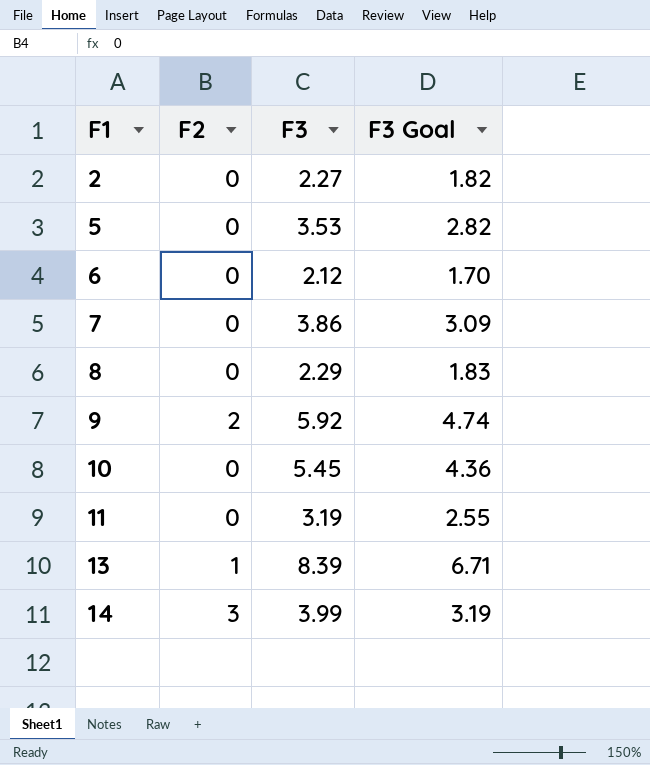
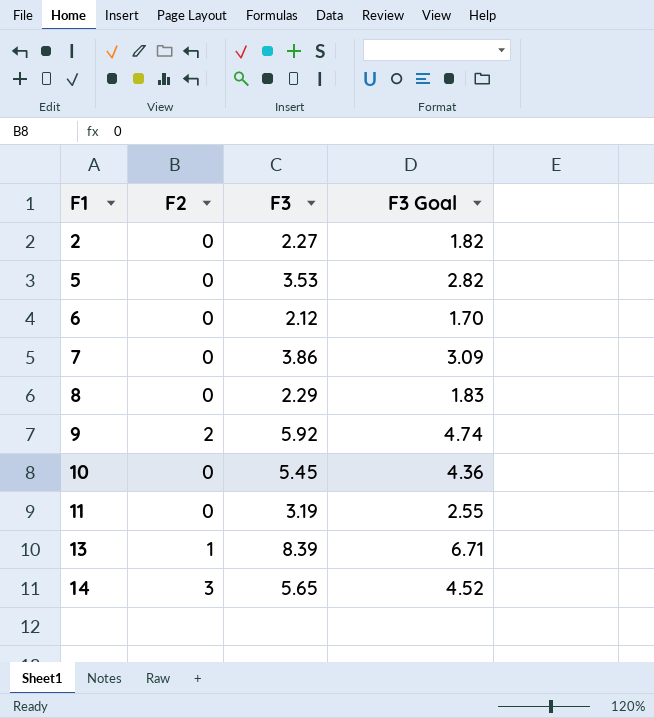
14 | F3: 3.99 -> 5.65
14 | F3 Goal: 3.19 -> 4.52

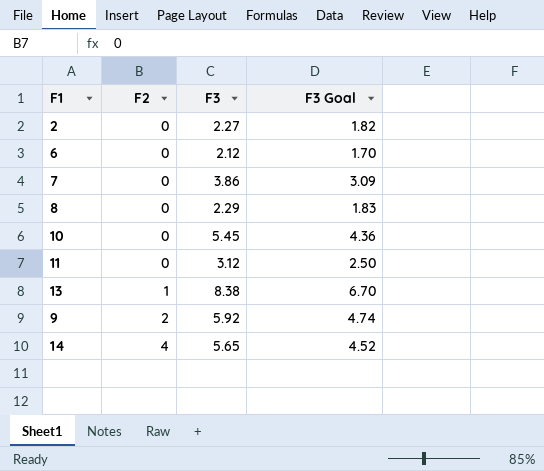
row order: F1 ascending -> F2 ascending
row 5: 0 | 3.53 | 2.82 -> none
11 | F3: 3.19 -> 3.12
11 | F3 Goal: 2.55 -> 2.50
13 | F3: 8.39 -> 8.38
13 | F3 Goal: 6.71 -> 6.70
14 | F2: 3 -> 4

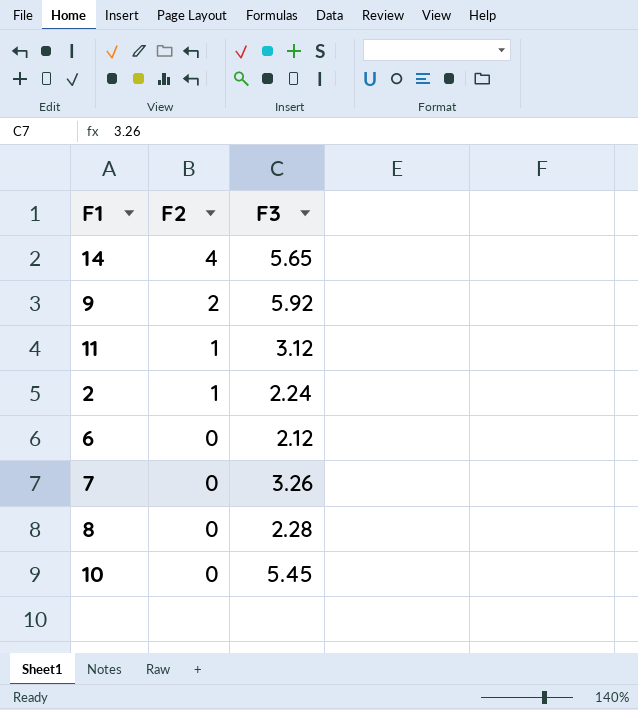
row order: F2 ascending -> F2 descending
column F3 Goal | formula: [F3] * 0.8 -> none
row 13: 1 | 8.38 | 6.70 -> none
11 | F2: 0 -> 1
2 | F2: 0 -> 1
2 | F3: 2.27 -> 2.24
7 | F3: 3.86 -> 3.26
8 | F3: 2.29 -> 2.28

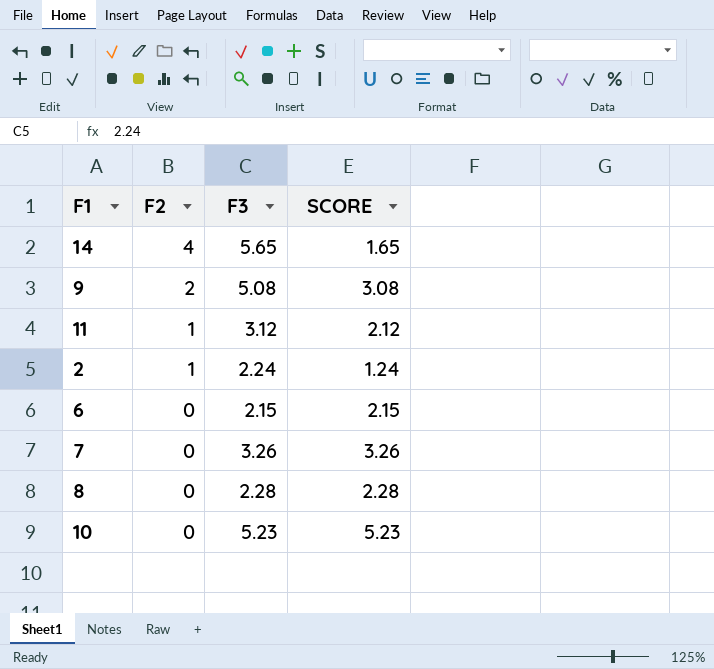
column SCORE | formula: none -> [F3] - [F2]
9 | F3: 5.92 -> 5.08
6 | F3: 2.12 -> 2.15
10 | F3: 5.45 -> 5.23

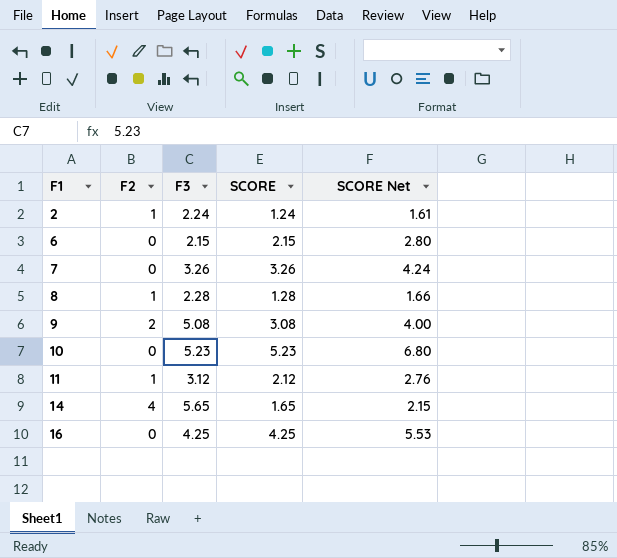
row order: F2 descending -> F1 ascending
column SCORE Net | formula: none -> [SCORE] * 1.3
8 | F2: 0 -> 1
8 | SCORE: 2.28 -> 1.28
row 16: none -> 0 | 4.25 | 4.25 | 5.53

